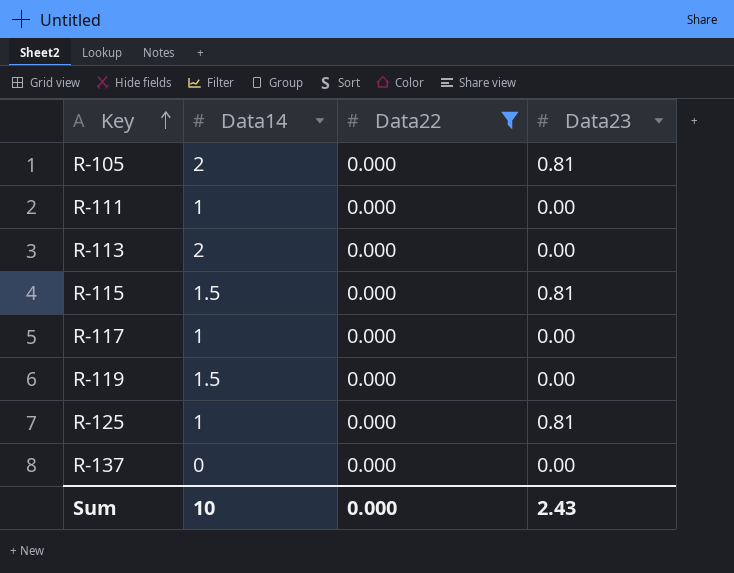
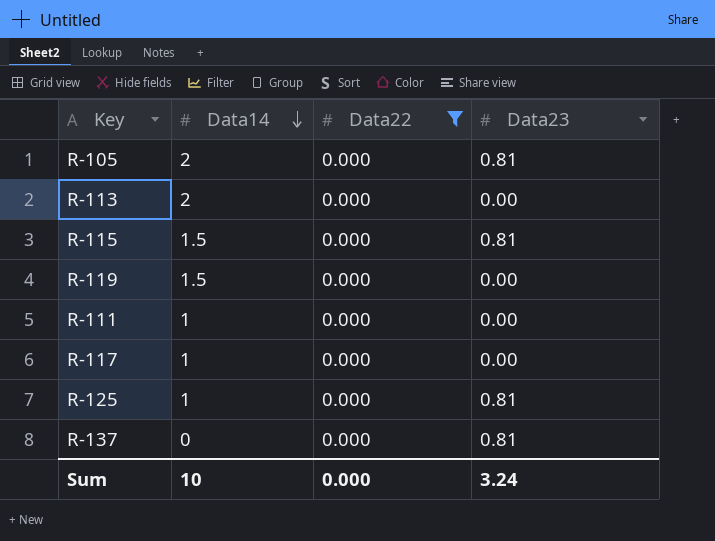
row order: Key ascending -> Data14 descending
R-137 | Data23: 0.00 -> 0.81
Sum | Data23: 2.43 -> 3.24

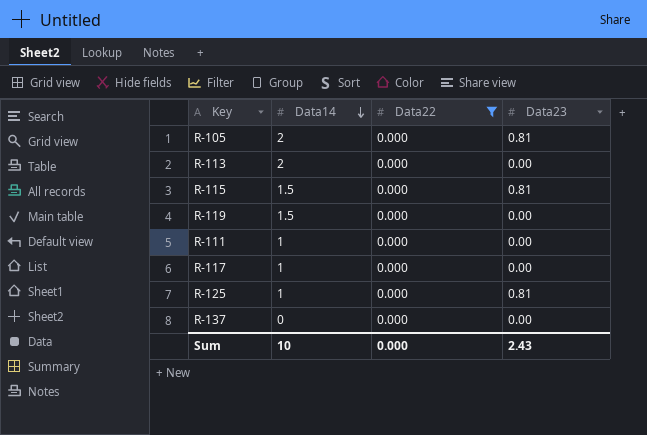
R-137 | Data23: 0.81 -> 0.00
Sum | Data23: 3.24 -> 2.43

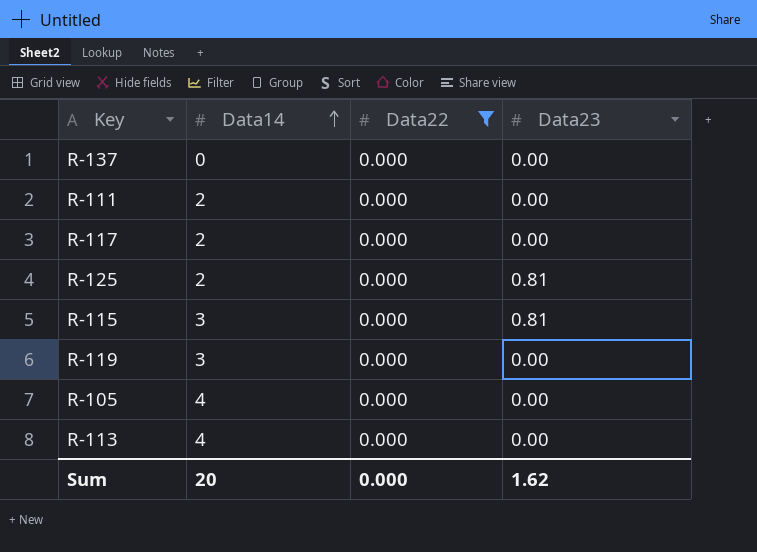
row order: Data14 descending -> Data14 ascending
R-111 | Data14: 1 -> 2
R-117 | Data14: 1 -> 2
R-125 | Data14: 1 -> 2
R-115 | Data14: 1.5 -> 3
R-119 | Data14: 1.5 -> 3
R-105 | Data14: 2 -> 4
R-105 | Data23: 0.81 -> 0.00
R-113 | Data14: 2 -> 4
Sum | Data14: 10 -> 20
Sum | Data23: 2.43 -> 1.62

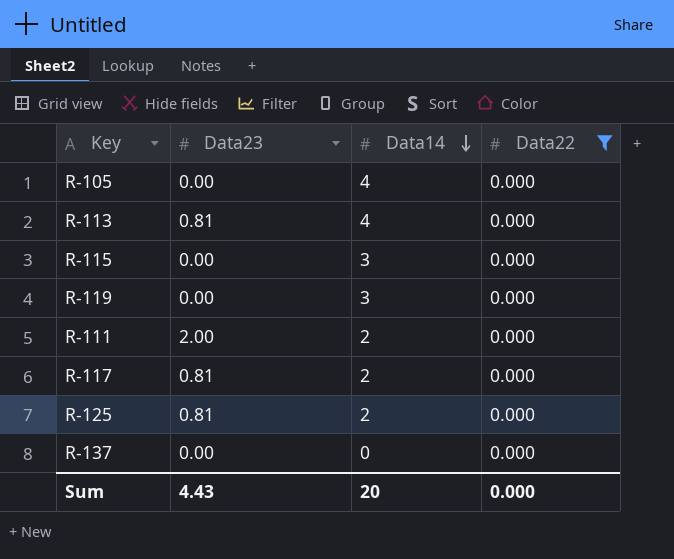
row order: Data14 ascending -> Data14 descending
column Data23 | position: 4 -> 2
R-113 | Data23: 0.00 -> 0.81
R-115 | Data23: 0.81 -> 0.00
R-111 | Data23: 0.00 -> 2.00
R-117 | Data23: 0.00 -> 0.81
Sum | Data23: 1.62 -> 4.43

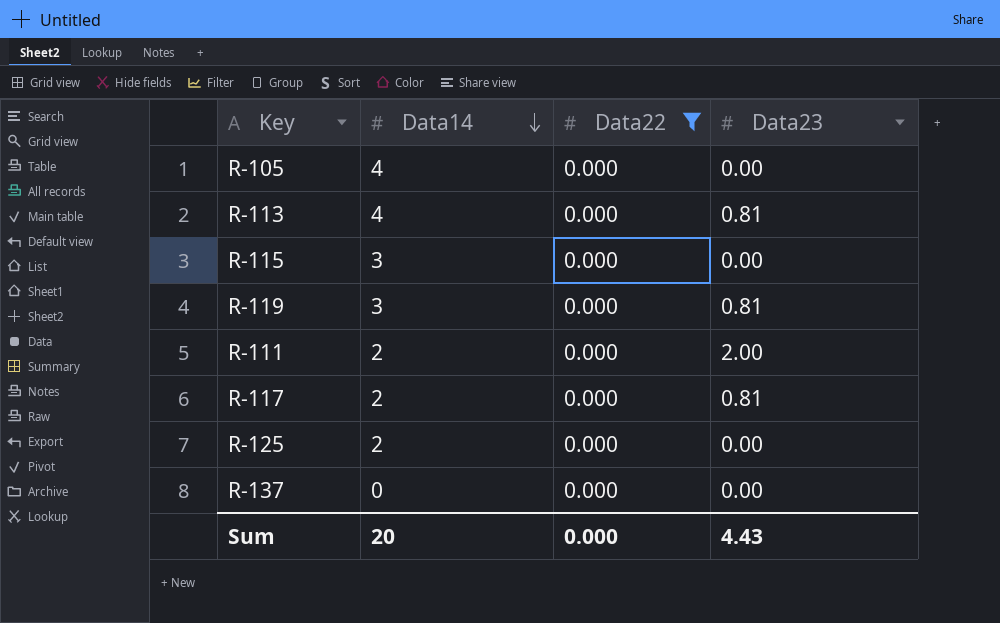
column Data23 | position: 2 -> 4
R-119 | Data23: 0.00 -> 0.81
R-125 | Data23: 0.81 -> 0.00

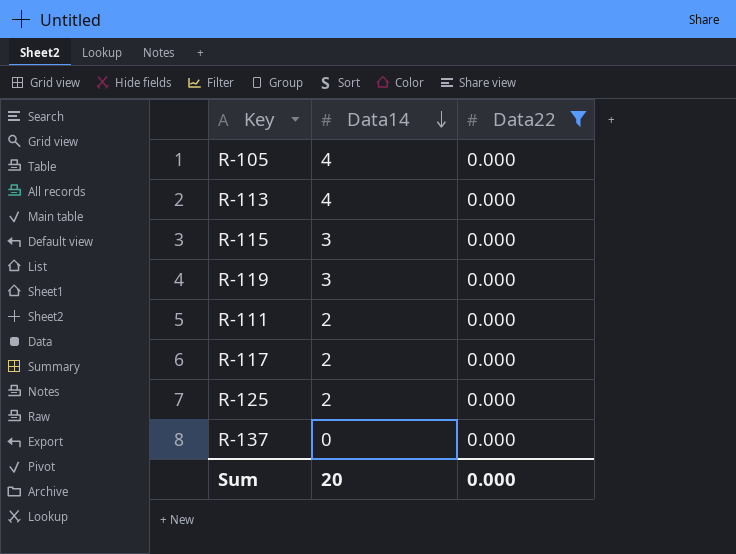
column Data23 | position: 4 -> none

